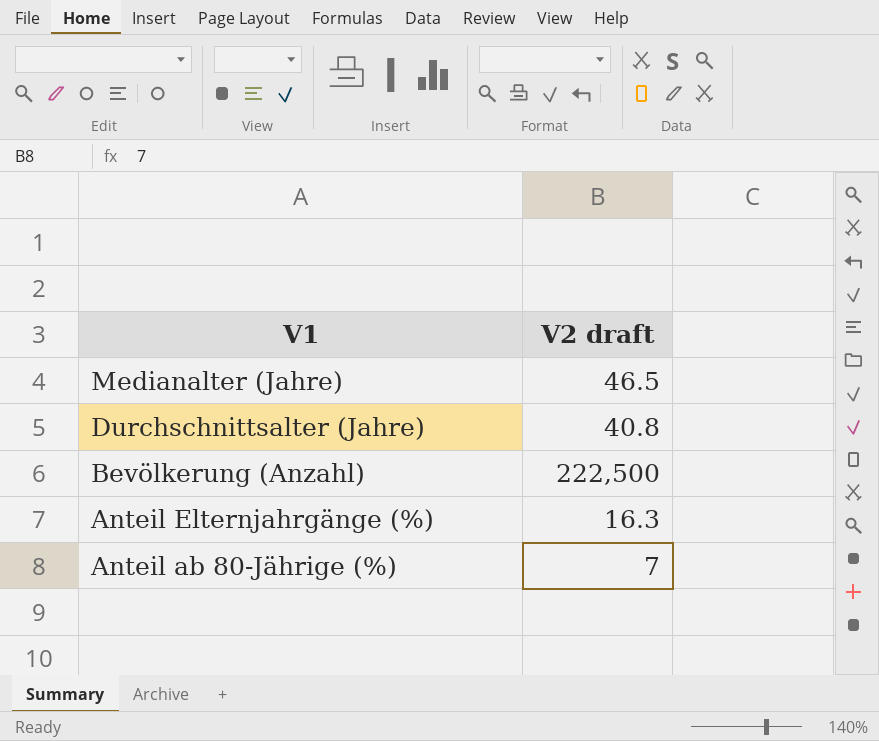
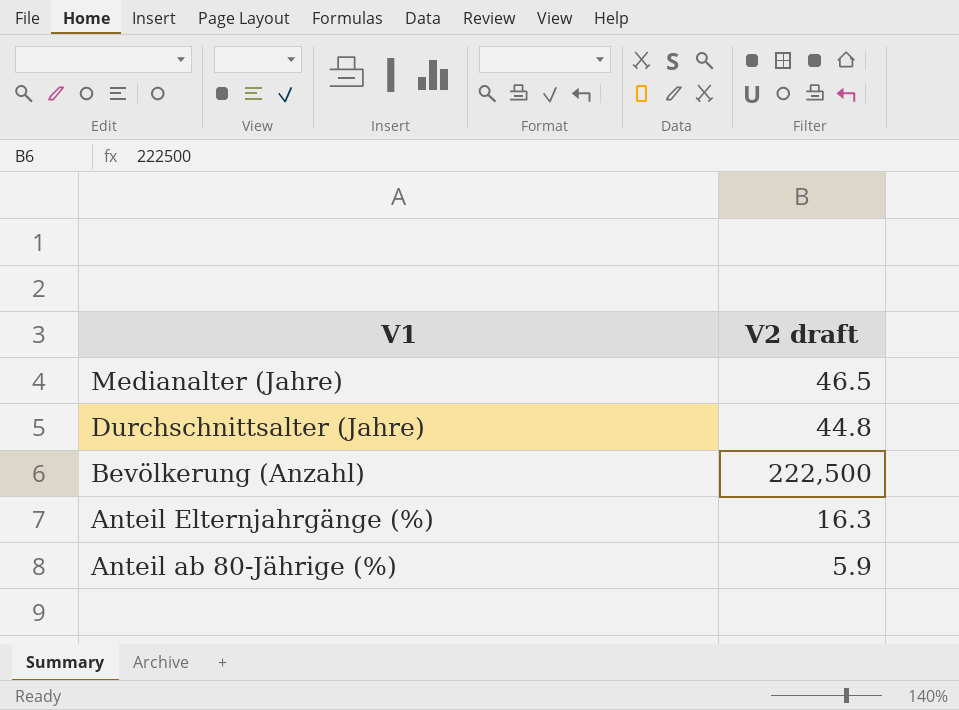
Durchschnittsalter (Jahre) | V2 draft: 40.8 -> 44.8
Anteil ab 80-Jährige (%) | V2 draft: 7 -> 5.9

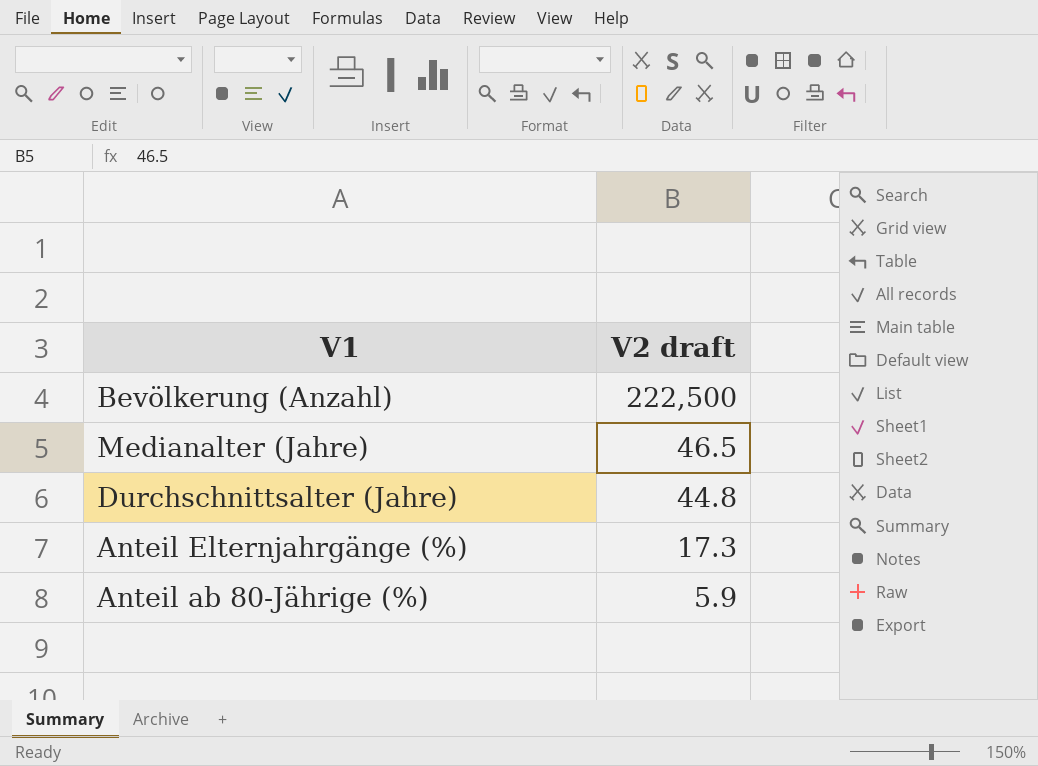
row order: V1 descending -> V2 draft descending
Anteil Elternjahrgänge (%) | V2 draft: 16.3 -> 17.3

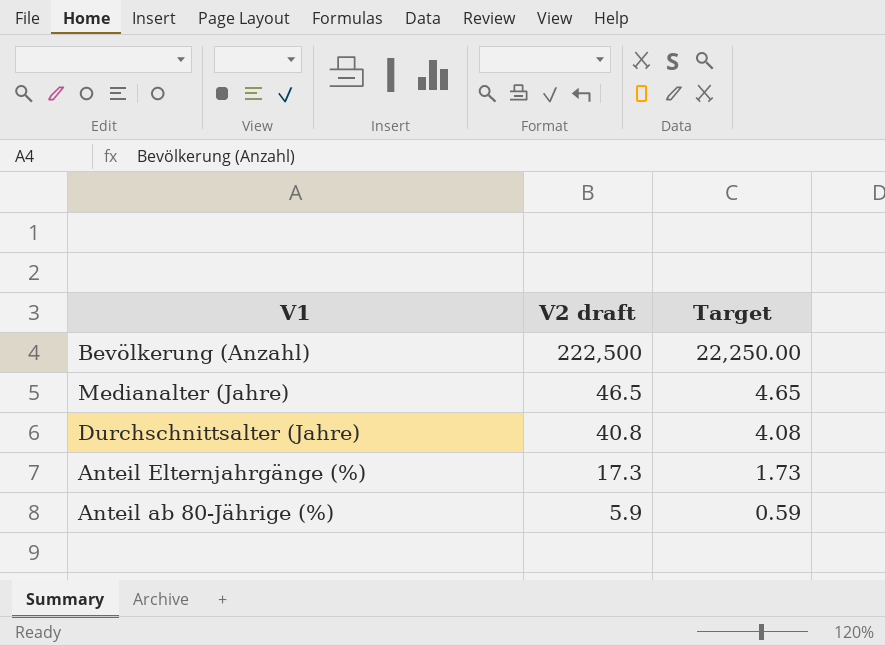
column Target | formula: none -> [V2 draft] * 0.1
Durchschnittsalter (Jahre) | V2 draft: 44.8 -> 40.8

